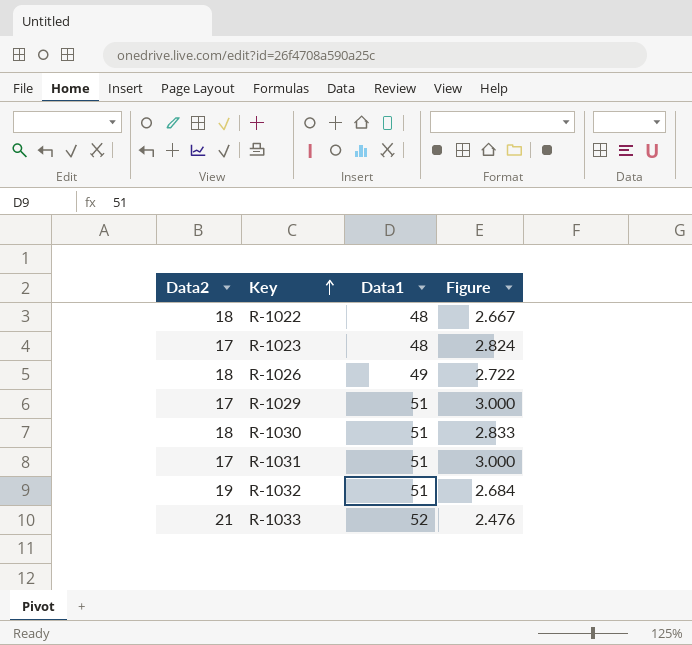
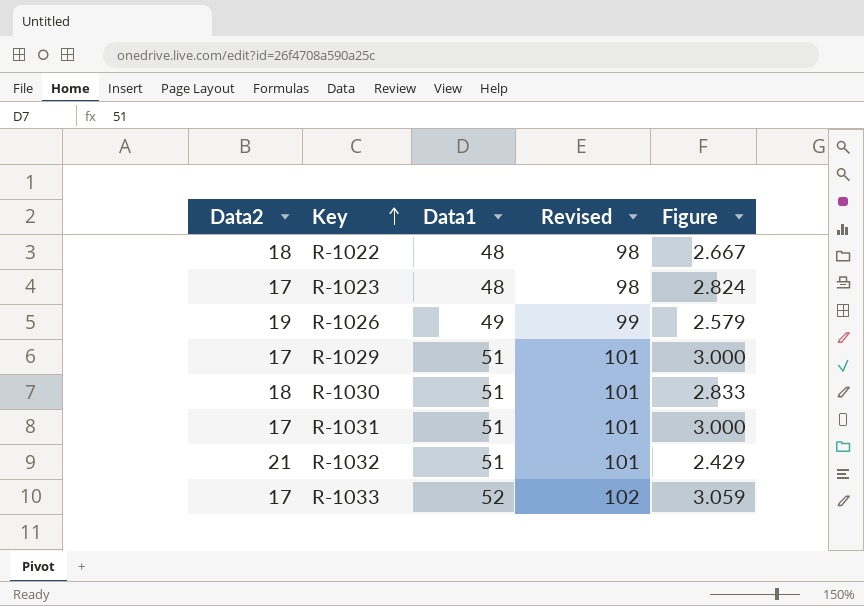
column Revised | formula: none -> [Data1] + 50
R-1026 | Data2: 18 -> 19
R-1026 | Figure: 2.722 -> 2.579
R-1032 | Data2: 19 -> 21
R-1032 | Figure: 2.684 -> 2.429
R-1033 | Data2: 21 -> 17
R-1033 | Figure: 2.476 -> 3.059

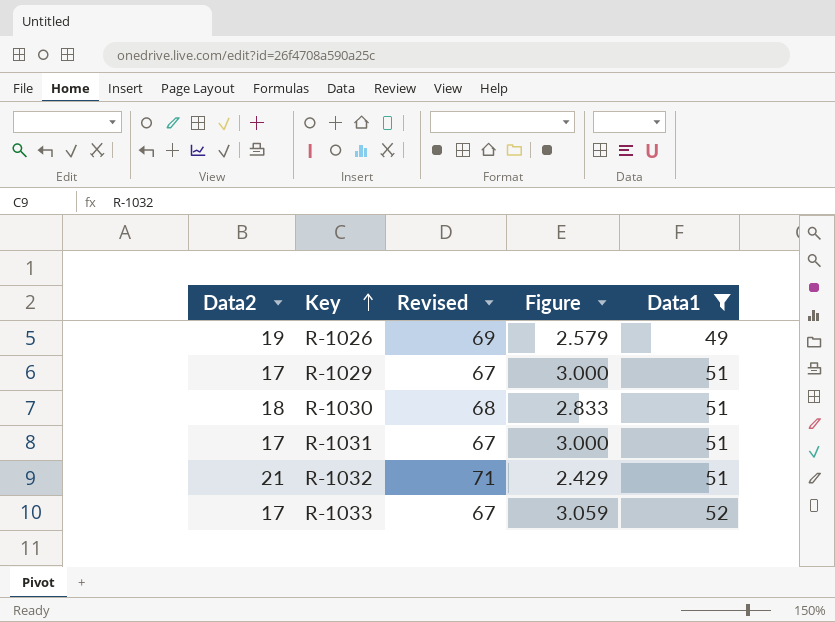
filter: none -> Data1 != 48
column Revised | formula: [Data1] + 50 -> [Data2] + 50
column Data1 | position: 3 -> 5

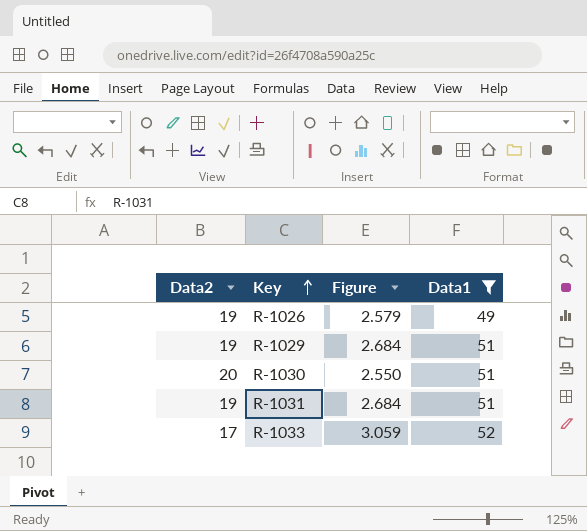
column Revised | formula: [Data2] + 50 -> none
row R-1032: 21 | 71 | 2.429 | 51 -> none
R-1029 | Data2: 17 -> 19
R-1029 | Figure: 3.000 -> 2.684
R-1030 | Data2: 18 -> 20
R-1030 | Figure: 2.833 -> 2.550
R-1031 | Data2: 17 -> 19
R-1031 | Figure: 3.000 -> 2.684

